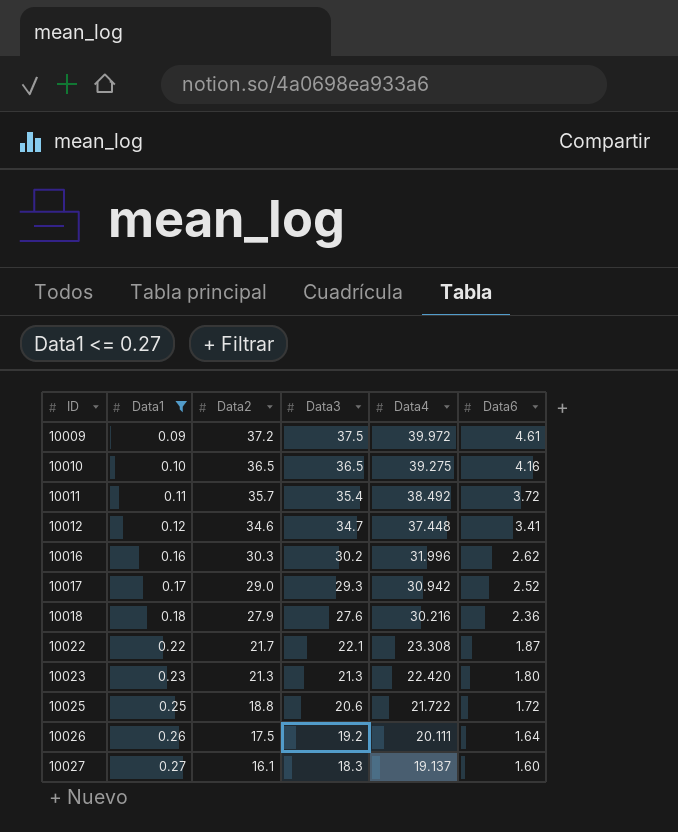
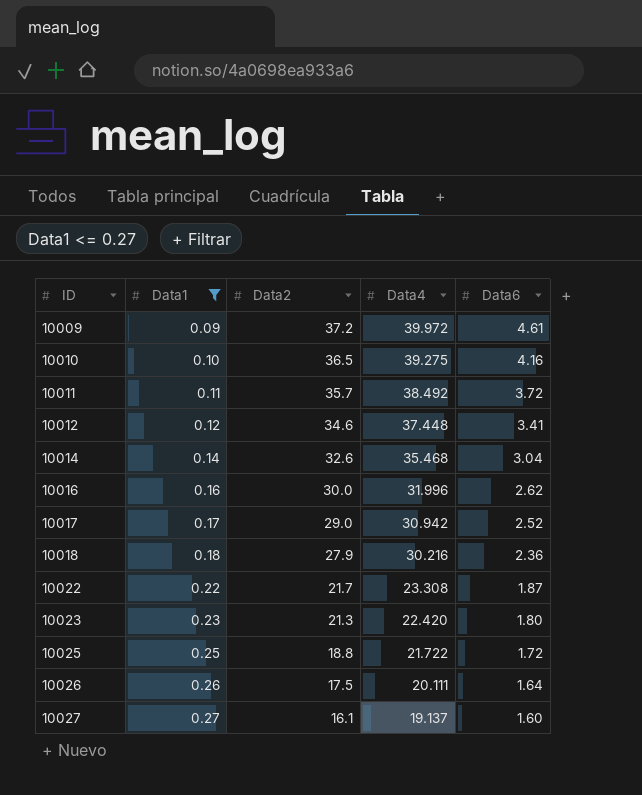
column Data3 | position: 4 -> none
row 10014: none -> 0.14 | 32.6 | 35.468 | 3.04
10016 | Data2: 30.3 -> 30.0

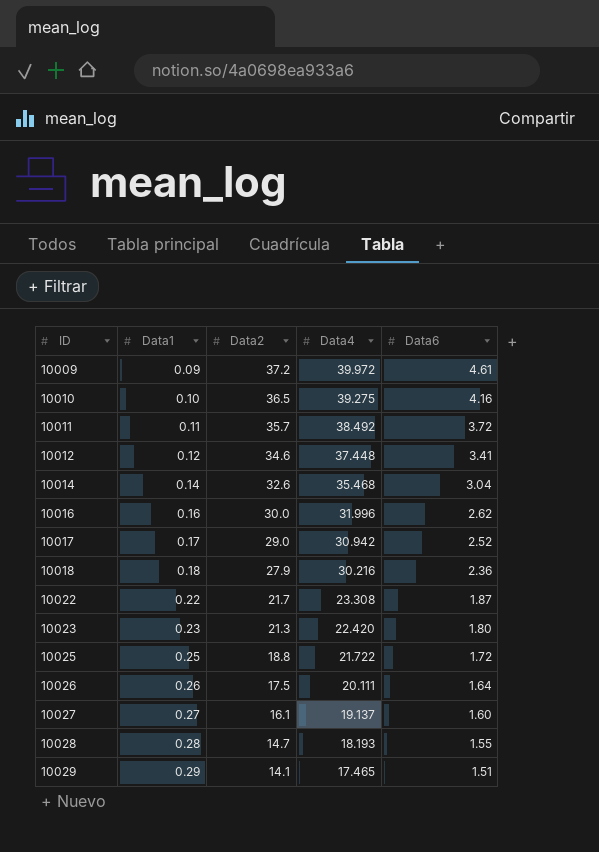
filter: Data1 <= 0.27 -> none

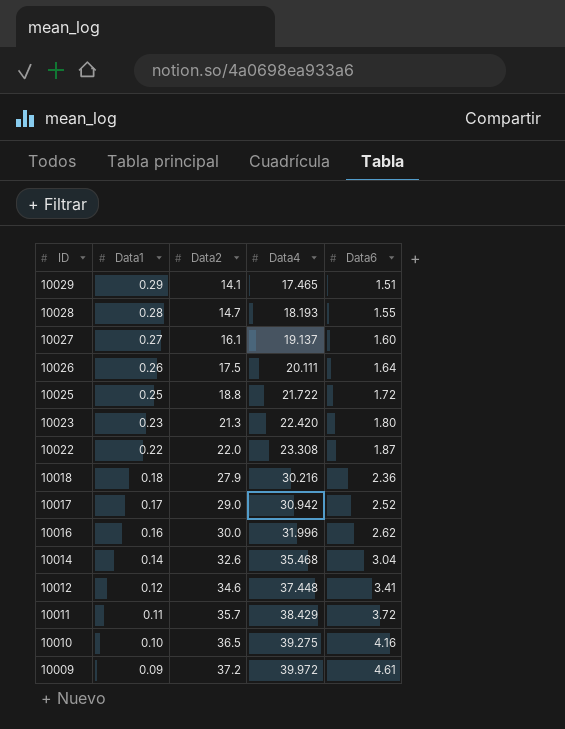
row order: ID ascending -> ID descending
10022 | Data2: 21.7 -> 22.0
10011 | Data4: 38.492 -> 38.429

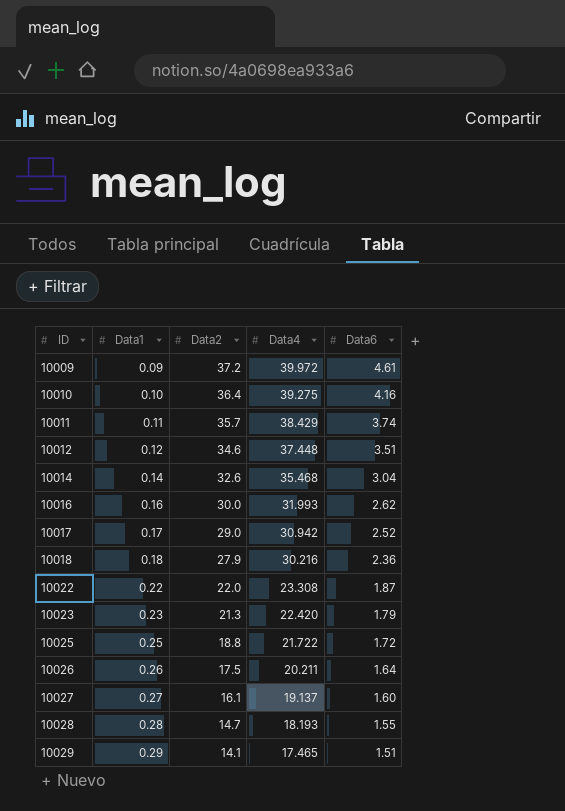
row order: ID descending -> ID ascending
10010 | Data2: 36.5 -> 36.4
10011 | Data6: 3.72 -> 3.74
10012 | Data6: 3.41 -> 3.51
10016 | Data4: 31.996 -> 31.993
10023 | Data6: 1.80 -> 1.79
10026 | Data4: 20.111 -> 20.211

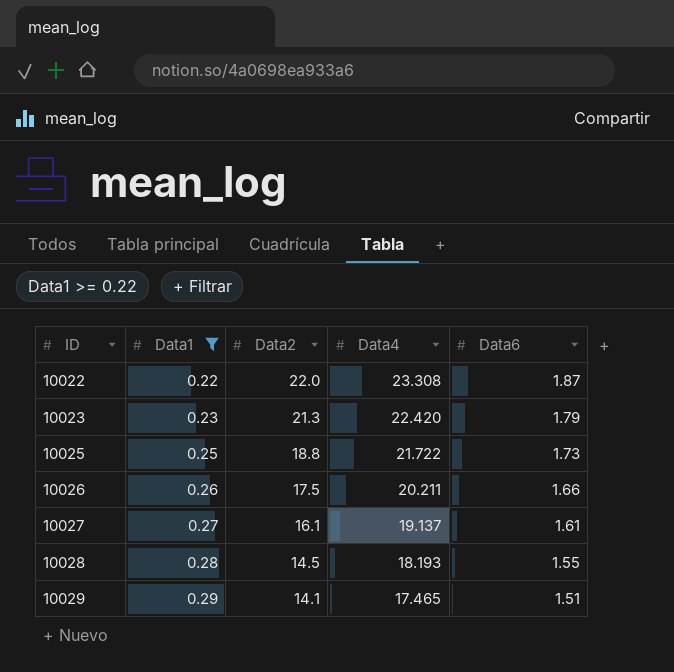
filter: none -> Data1 >= 0.22
10025 | Data6: 1.72 -> 1.73
10026 | Data6: 1.64 -> 1.66
10027 | Data6: 1.60 -> 1.61
10028 | Data2: 14.7 -> 14.5

